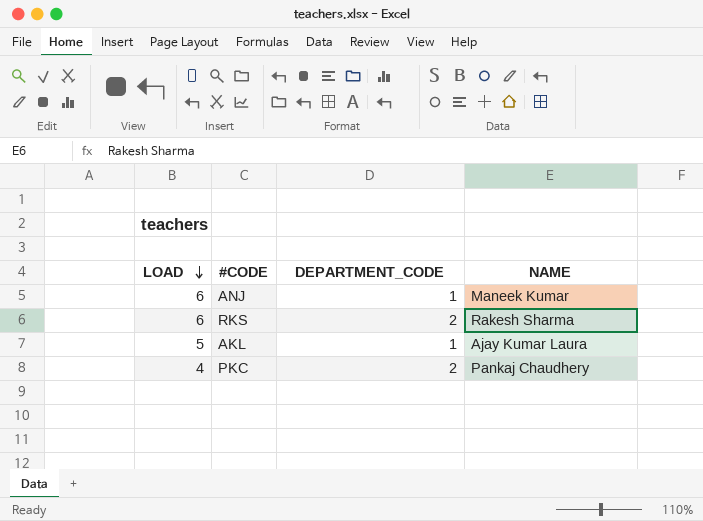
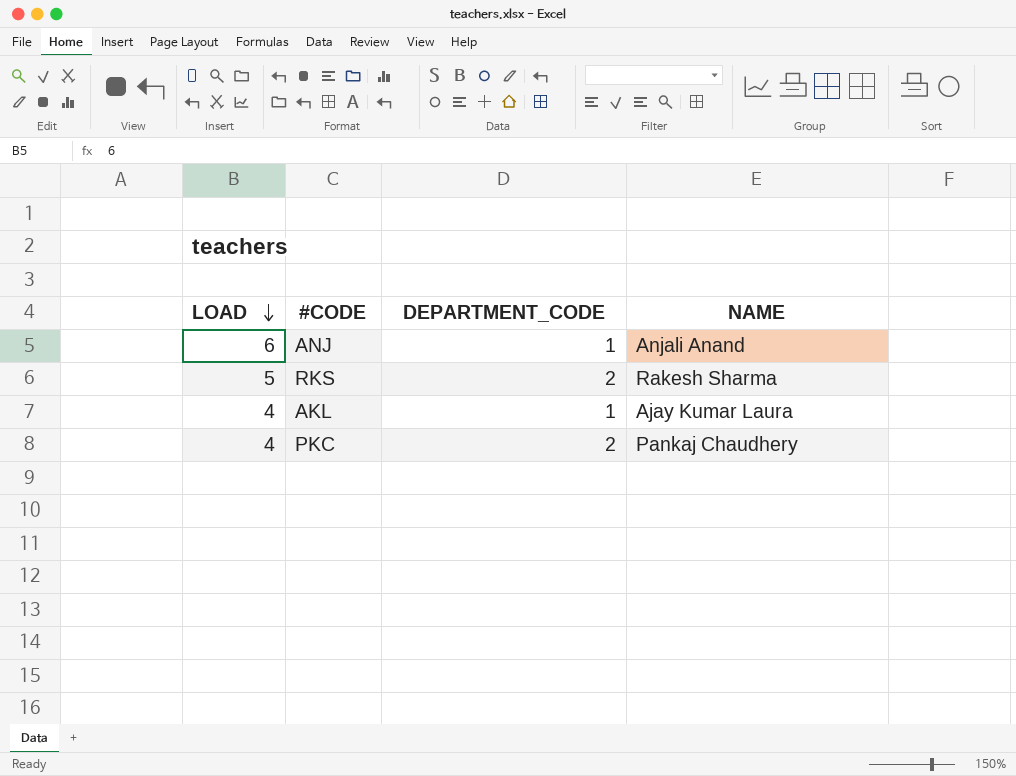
ANJ | NAME: Maneek Kumar -> Anjali Anand
RKS | LOAD: 6 -> 5
AKL | LOAD: 5 -> 4

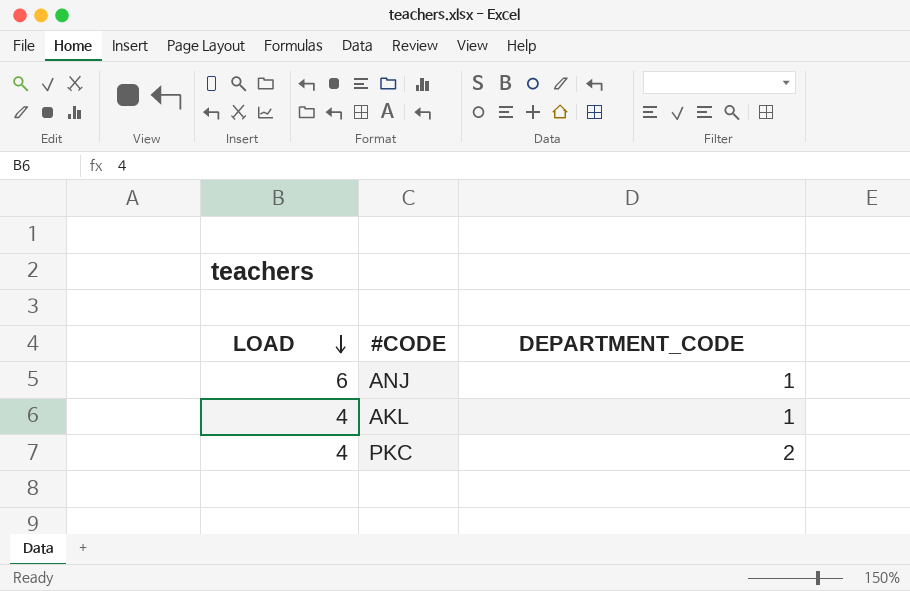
column NAME | position: 4 -> none
row RKS: 5 | 2 | Rakesh Sharma -> none

